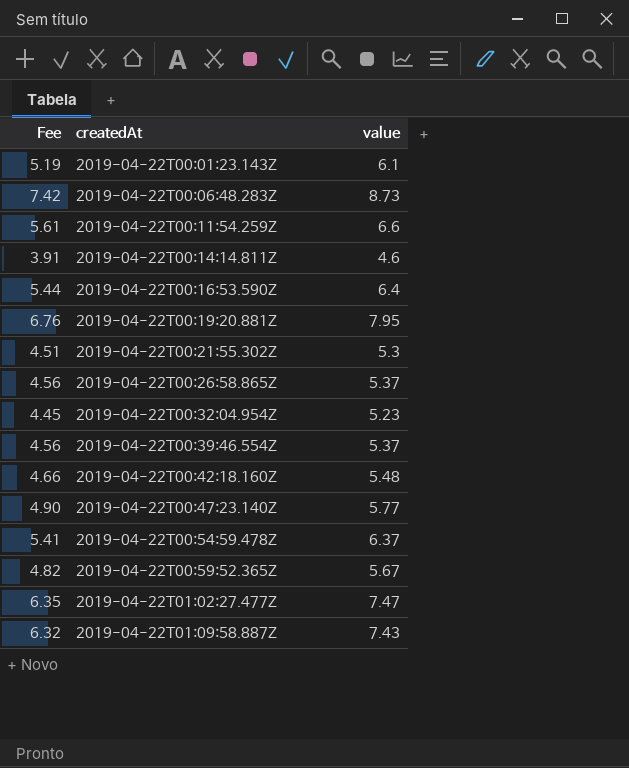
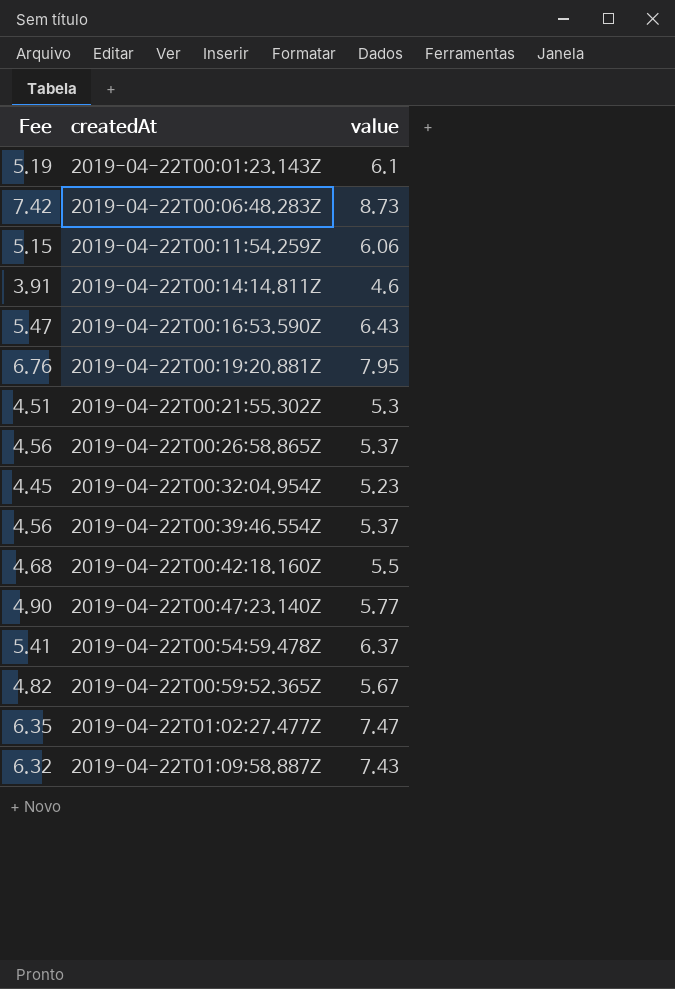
2019-04-22T00:11:54.259Z | Fee: 5.61 -> 5.15
2019-04-22T00:11:54.259Z | value: 6.6 -> 6.06
2019-04-22T00:16:53.590Z | Fee: 5.44 -> 5.47
2019-04-22T00:16:53.590Z | value: 6.4 -> 6.43
2019-04-22T00:42:18.160Z | Fee: 4.66 -> 4.68
2019-04-22T00:42:18.160Z | value: 5.48 -> 5.5

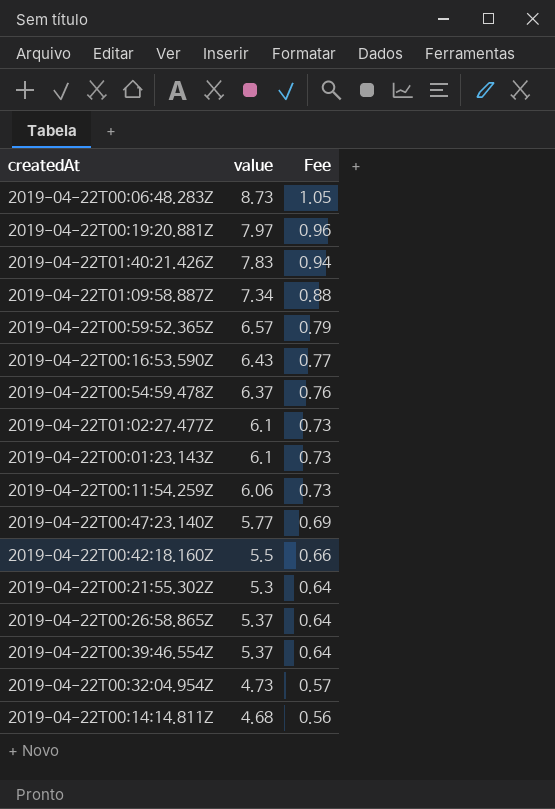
row order: createdAt ascending -> Fee descending
column Fee | formula: [value] * 0.85 -> [value] * 0.12
column Fee | position: 1 -> 3
2019-04-22T00:19:20.881Z | value: 7.95 -> 7.97
row 2019-04-22T01:40:21.426Z: none -> 7.83 | 0.94
2019-04-22T01:09:58.887Z | value: 7.43 -> 7.34
2019-04-22T00:59:52.365Z | value: 5.67 -> 6.57
2019-04-22T01:02:27.477Z | value: 7.47 -> 6.1
2019-04-22T00:32:04.954Z | value: 5.23 -> 4.73
2019-04-22T00:14:14.811Z | value: 4.6 -> 4.68

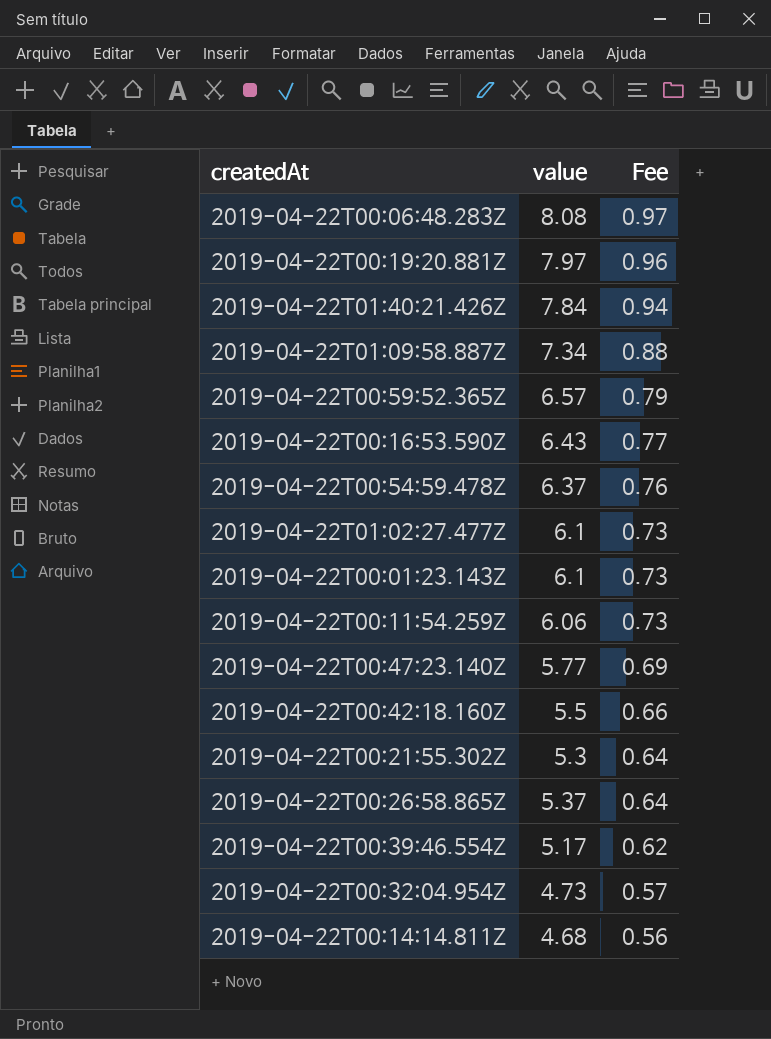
2019-04-22T00:06:48.283Z | value: 8.73 -> 8.08
2019-04-22T00:06:48.283Z | Fee: 1.05 -> 0.97
2019-04-22T01:40:21.426Z | value: 7.83 -> 7.84
2019-04-22T00:39:46.554Z | value: 5.37 -> 5.17
2019-04-22T00:39:46.554Z | Fee: 0.64 -> 0.62

